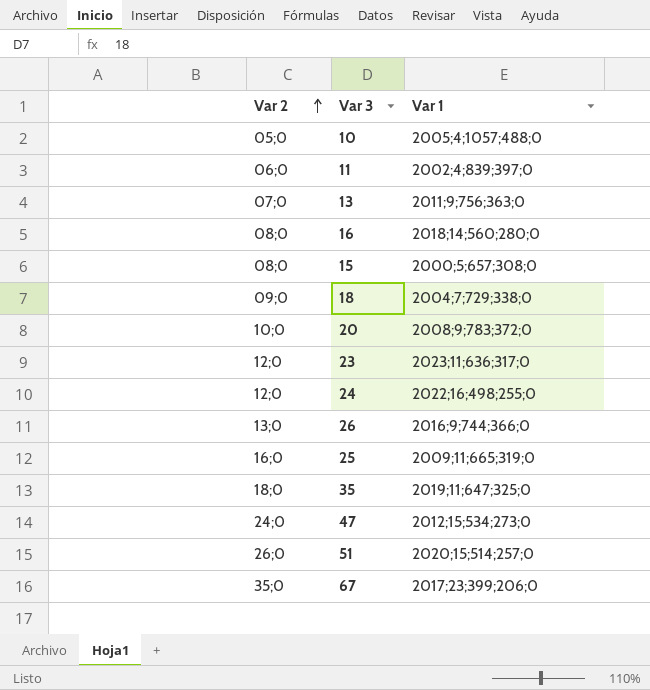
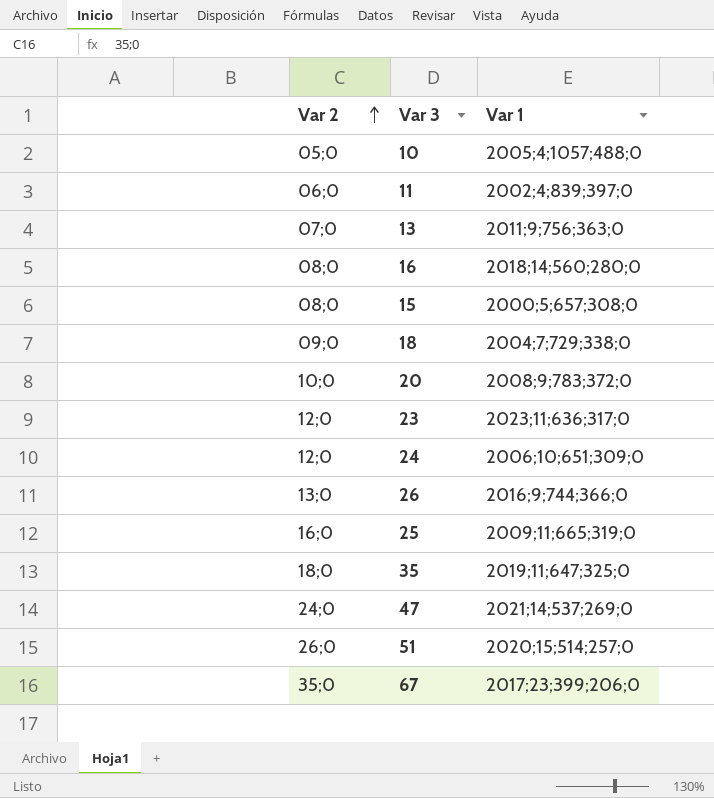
24 | Var 1: 2022;16;498;255;0 -> 2006;10;651;309;0
47 | Var 1: 2012;15;534;273;0 -> 2021;14;537;269;0

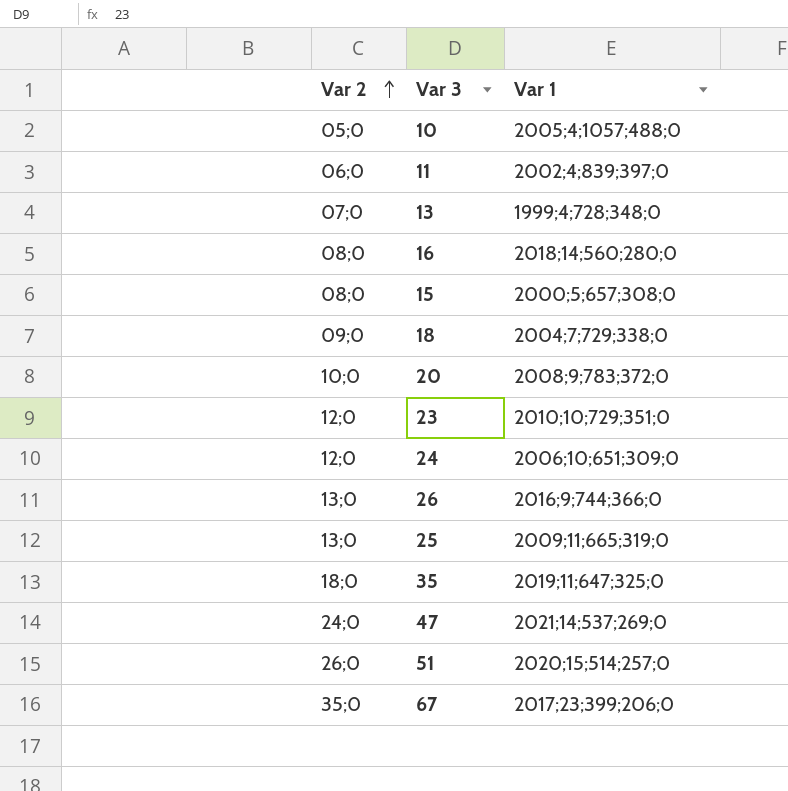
13 | Var 1: 2011;9;756;363;0 -> 1999;4;728;348;0
23 | Var 1: 2023;11;636;317;0 -> 2010;10;729;351;0
25 | Var 2: 16;0 -> 13;0

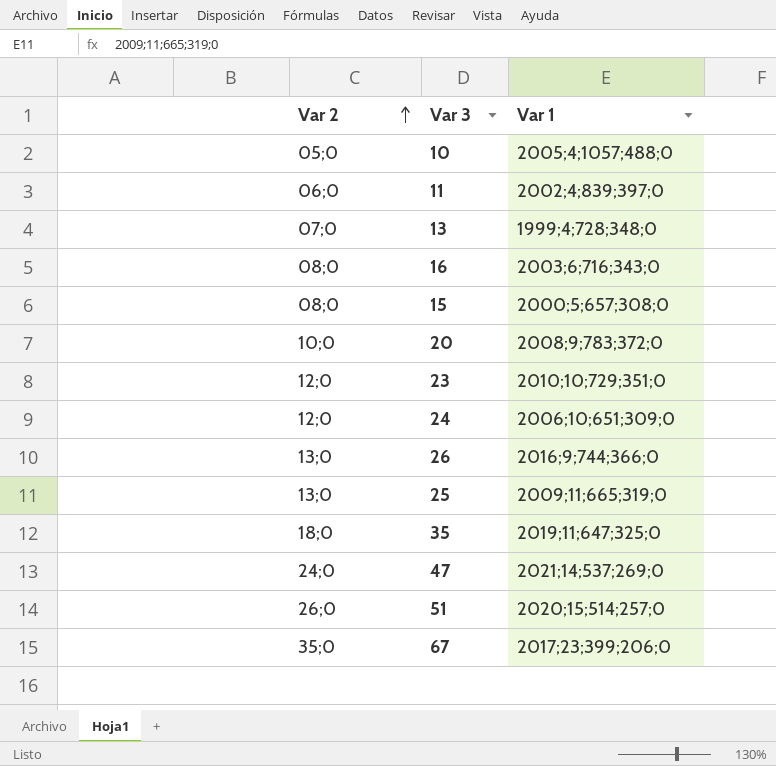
row 18: 09;0 | 2004;7;729;338;0 -> none
16 | Var 1: 2018;14;560;280;0 -> 2003;6;716;343;0

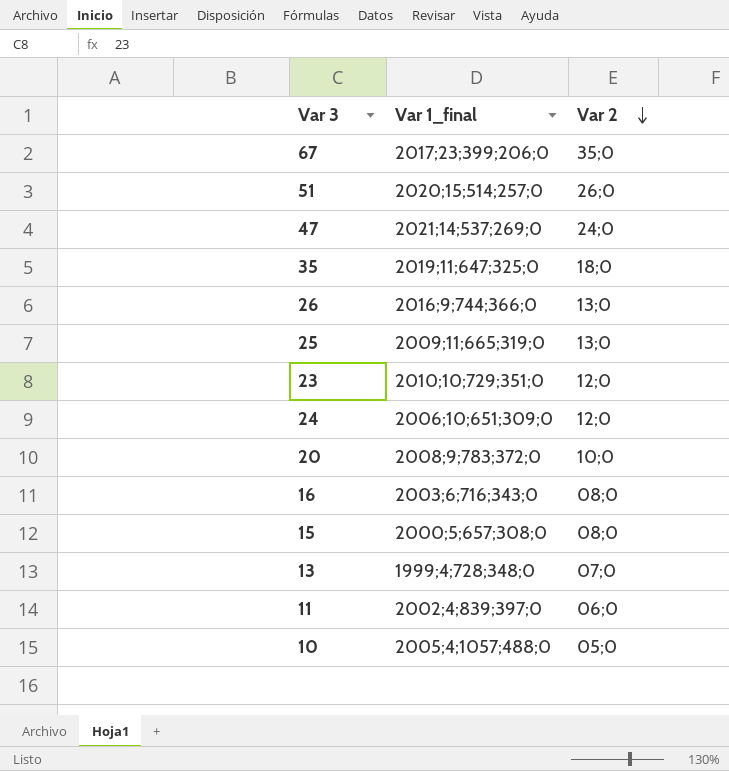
row order: Var 2 ascending -> Var 2 descending
column name: Var 1 -> Var 1_final
column Var 2 | position: 1 -> 3

